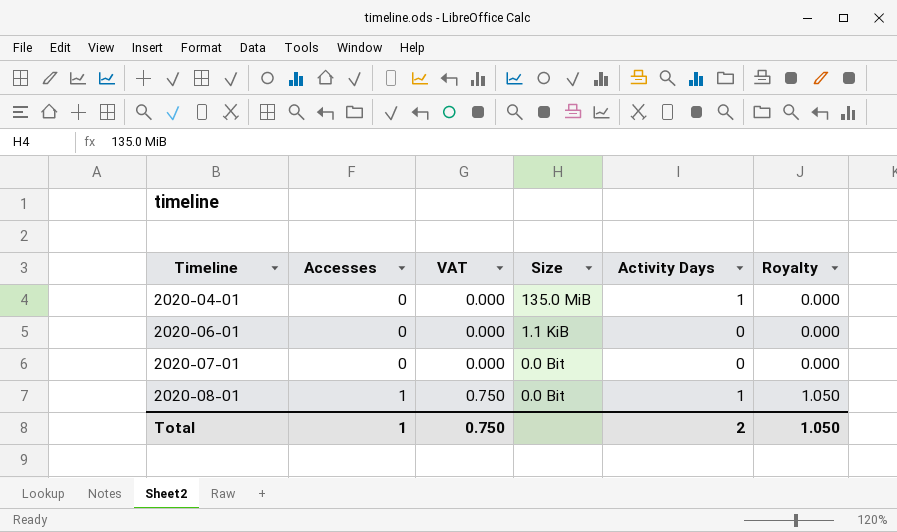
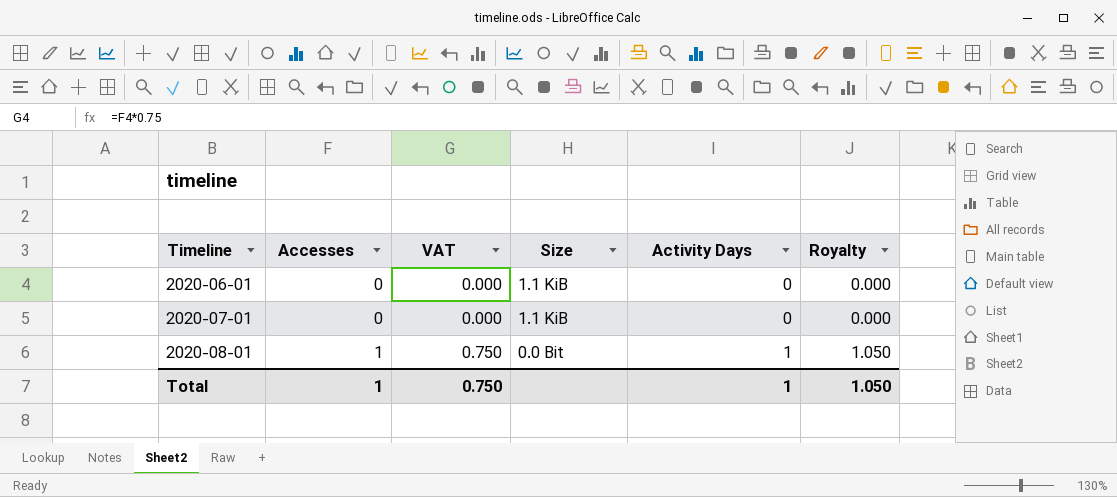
row 2020-04-01: 0 | 0.000 | 135.0 MiB | 1 | 0.000 -> none
2020-07-01 | Size: 0.0 Bit -> 1.1 KiB
Total | Activity Days: 2 -> 1

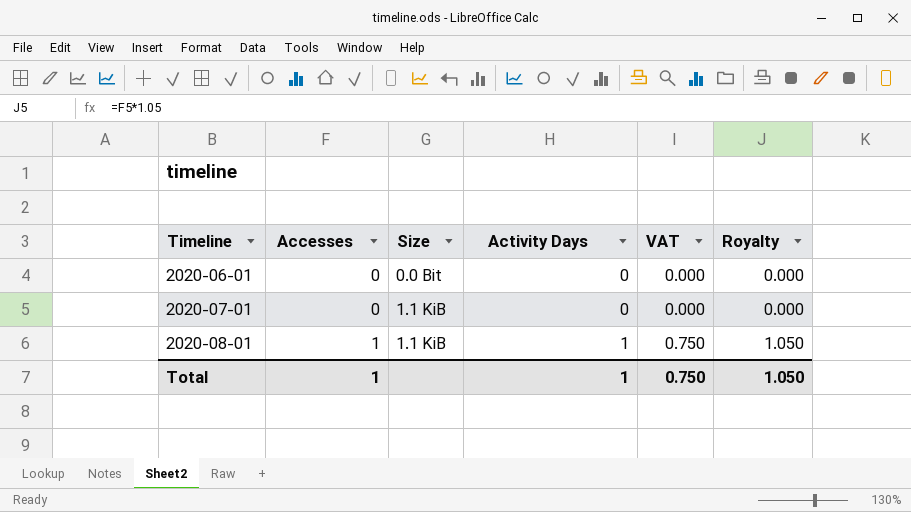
column VAT | position: 3 -> 5
2020-06-01 | Size: 1.1 KiB -> 0.0 Bit
2020-08-01 | Size: 0.0 Bit -> 1.1 KiB

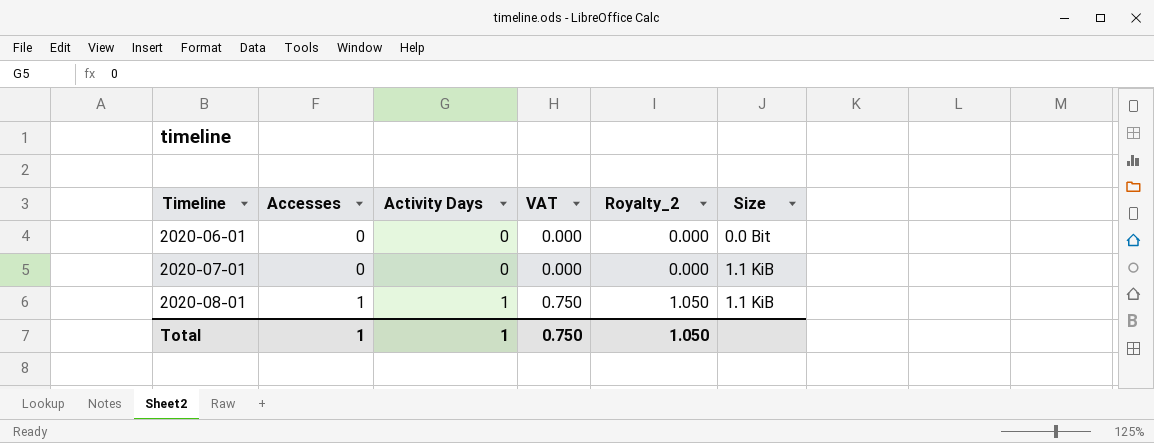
column name: Royalty -> Royalty_2
column Size | position: 3 -> 6

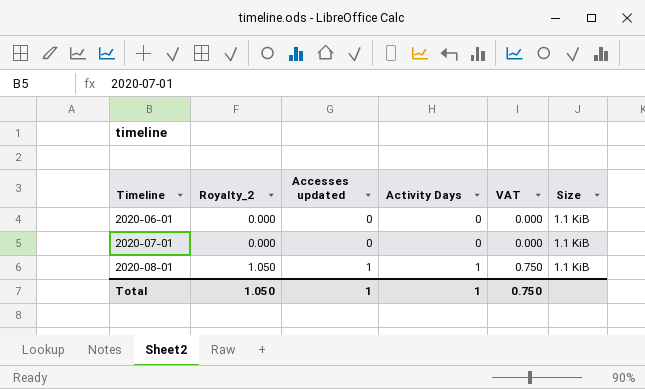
column Royalty_2 | position: 5 -> 2
column name: Accesses -> Accesses updated
2020-06-01 | Size: 0.0 Bit -> 1.1 KiB

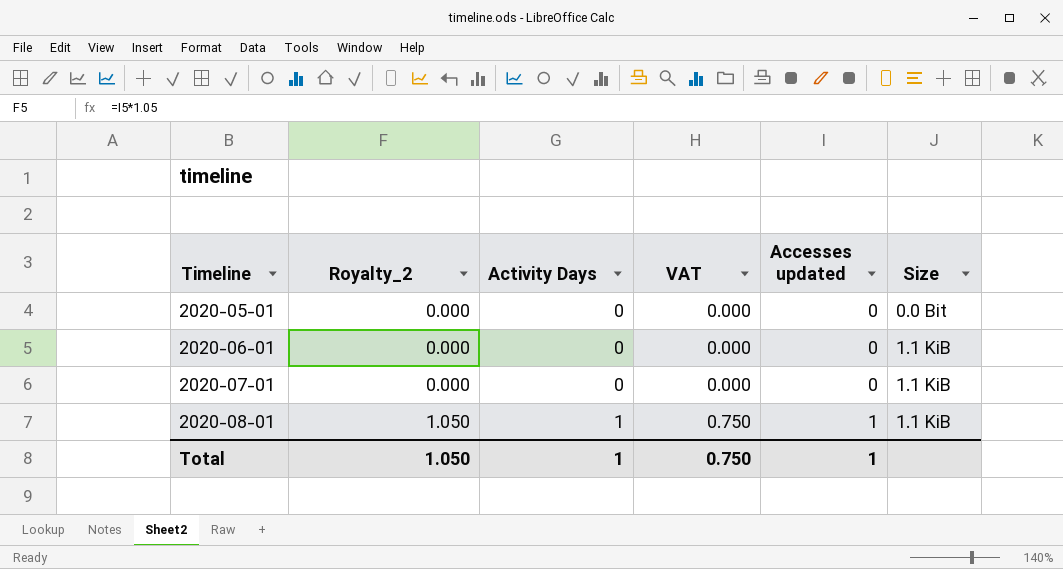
column Accesses updated | position: 3 -> 5
row 2020-05-01: none -> 0.000 | 0 | 0.000 | 0 | 0.0 Bit

